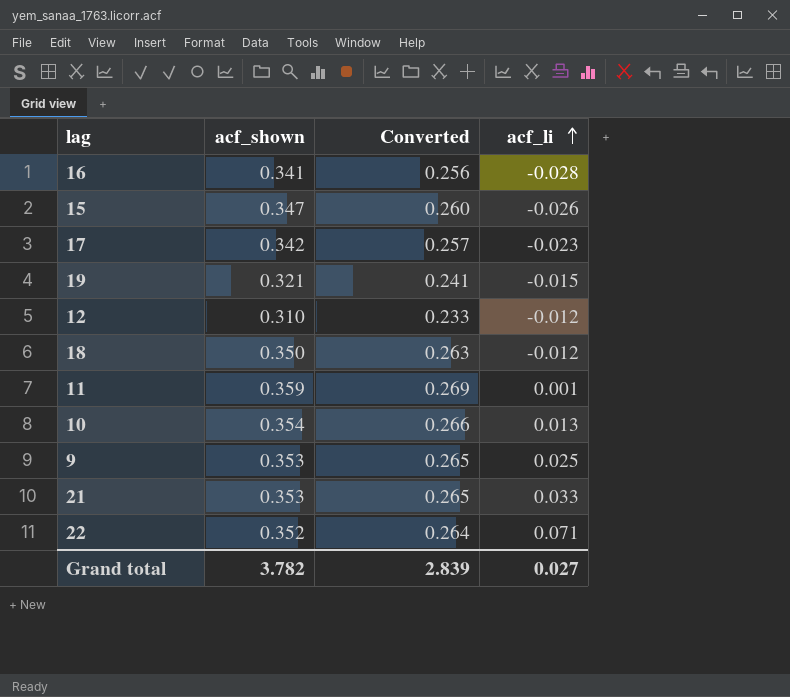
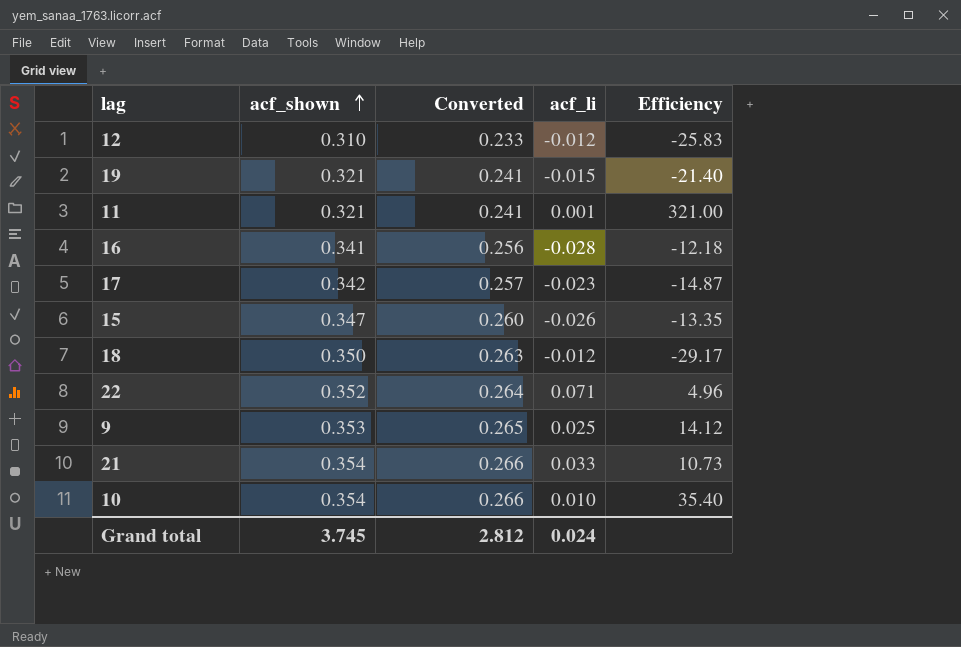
row order: acf_li ascending -> acf_shown ascending
column Efficiency | formula: none -> [acf_shown] / [acf_li]
11 | acf_shown: 0.359 -> 0.321
11 | Converted: 0.269 -> 0.241
21 | acf_shown: 0.353 -> 0.354
21 | Converted: 0.265 -> 0.266
10 | acf_li: 0.013 -> 0.010
Grand total | acf_shown: 3.782 -> 3.745
Grand total | Converted: 2.839 -> 2.812
Grand total | acf_li: 0.027 -> 0.024

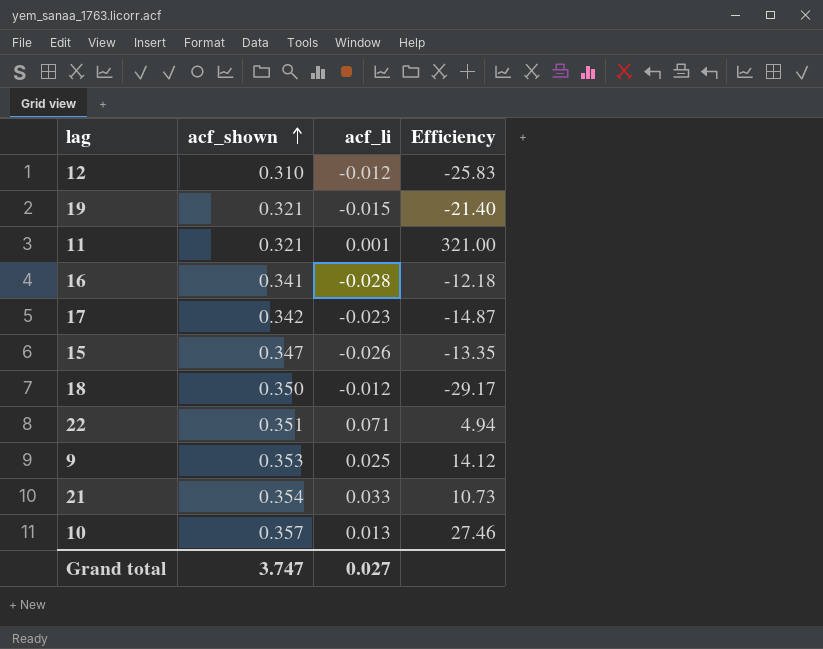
column Converted | formula: [acf_shown] * 0.75 -> none
22 | acf_shown: 0.352 -> 0.351
22 | Efficiency: 4.96 -> 4.94
10 | acf_shown: 0.354 -> 0.357
10 | acf_li: 0.010 -> 0.013
10 | Efficiency: 35.40 -> 27.46
Grand total | acf_shown: 3.745 -> 3.747
Grand total | acf_li: 0.024 -> 0.027

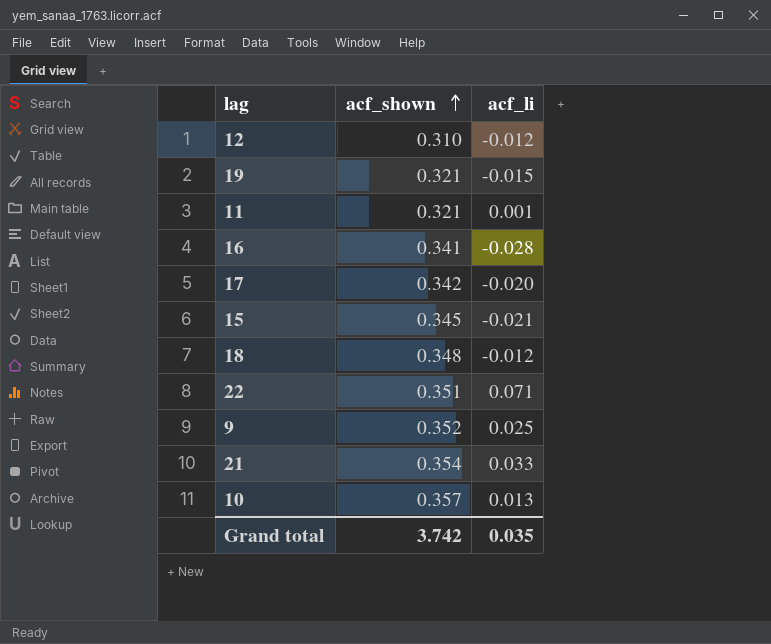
column Efficiency | formula: [acf_shown] / [acf_li] -> none
17 | acf_li: -0.023 -> -0.020
15 | acf_shown: 0.347 -> 0.345
15 | acf_li: -0.026 -> -0.021
18 | acf_shown: 0.350 -> 0.348
9 | acf_shown: 0.353 -> 0.352
Grand total | acf_shown: 3.747 -> 3.742
Grand total | acf_li: 0.027 -> 0.035

